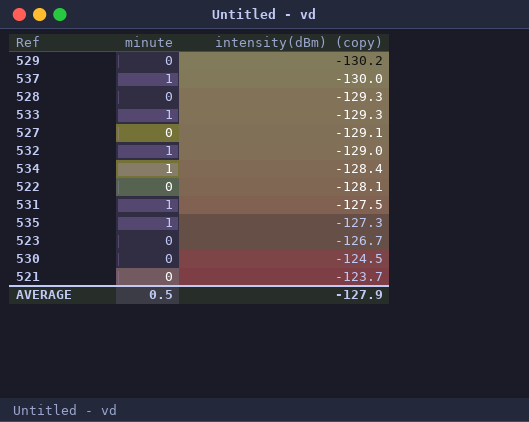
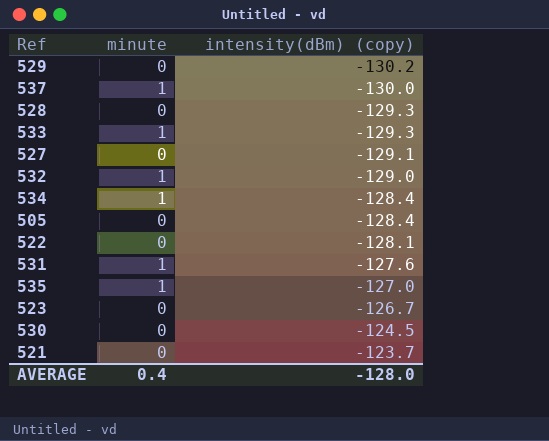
row 505: none -> 0 | -128.4
531 | intensity(dBm) (copy): -127.5 -> -127.6
535 | intensity(dBm) (copy): -127.3 -> -127.0
AVERAGE | minute: 0.5 -> 0.4
AVERAGE | intensity(dBm) (copy): -127.9 -> -128.0

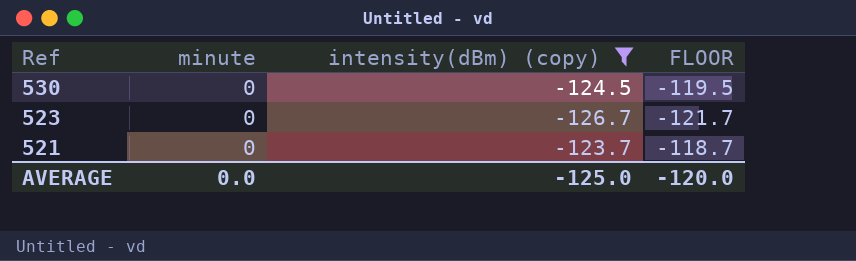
filter: none -> intensity(dBm) (copy) >= -126.7
row order: intensity(dBm) (copy) ascending -> Ref descending
column FLOOR | formula: none -> [intensity(dBm) (copy)] + 5
AVERAGE | minute: 0.4 -> 0.0
AVERAGE | intensity(dBm) (copy): -128.0 -> -125.0

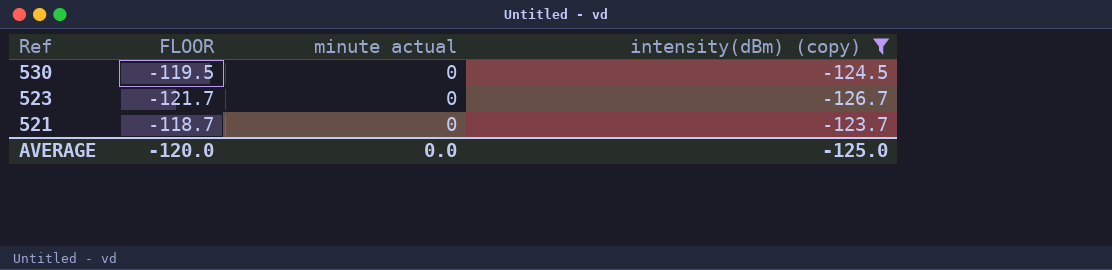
column FLOOR | position: 4 -> 2
column name: minute -> minute actual

